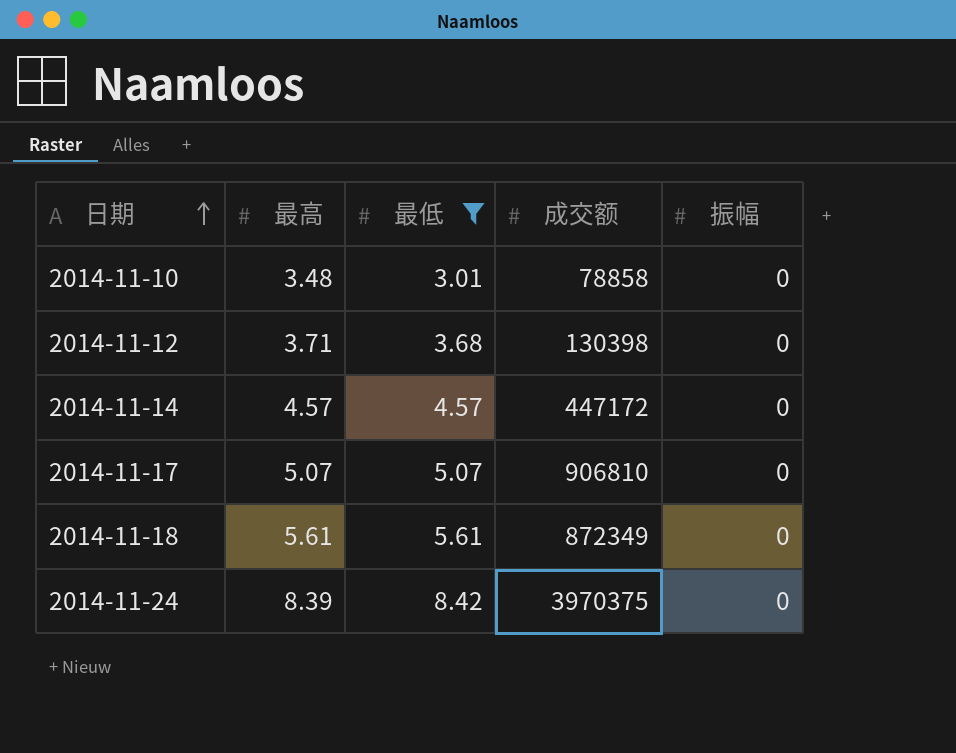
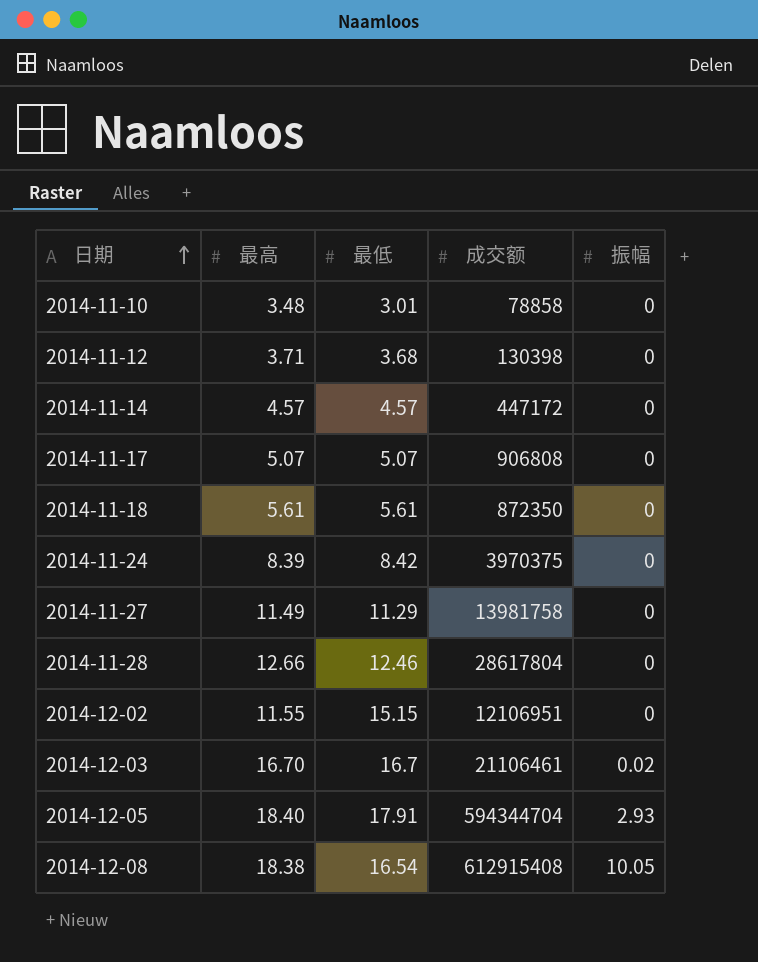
filter: 最低 <= 8.42 -> none
2014-11-17 | 成交额: 906810 -> 906808
2014-11-18 | 成交额: 872349 -> 872350

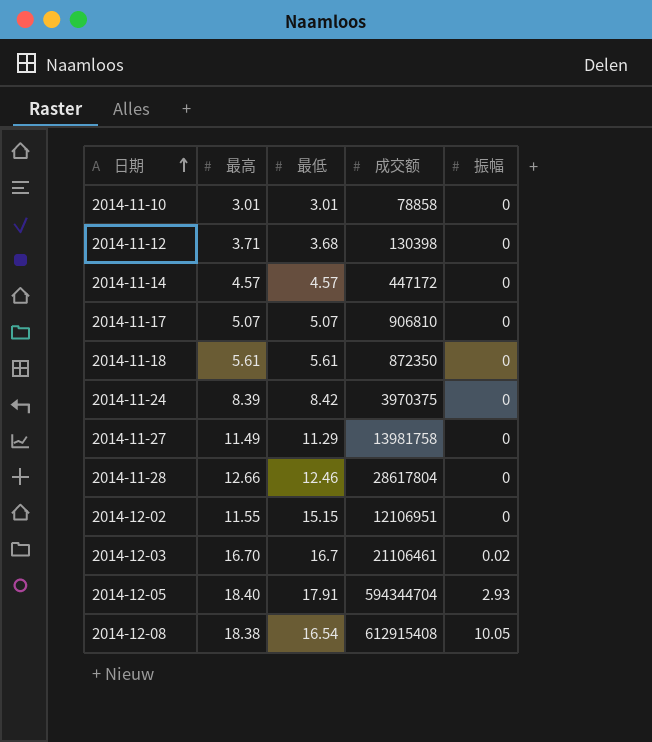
2014-11-10 | 最高: 3.48 -> 3.01
2014-11-17 | 成交额: 906808 -> 906810

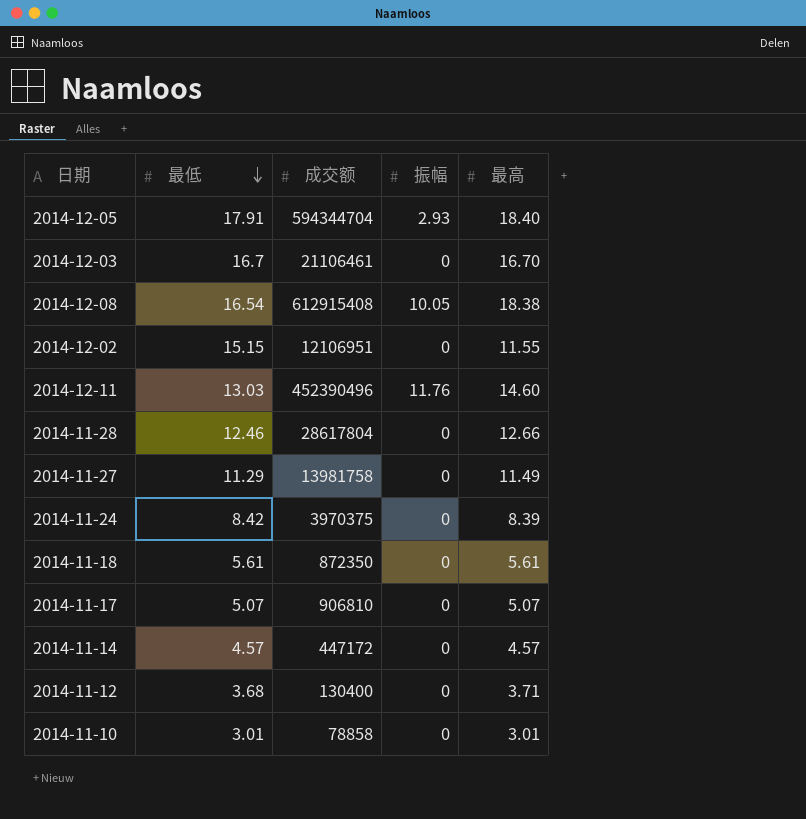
row order: 日期 ascending -> 最低 descending
column 最高 | position: 2 -> 5
2014-12-03 | 振幅: 0.02 -> 0
row 2014-12-11: none -> 13.03 | 452390496 | 11.76 | 14.60
2014-11-12 | 成交额: 130398 -> 130400

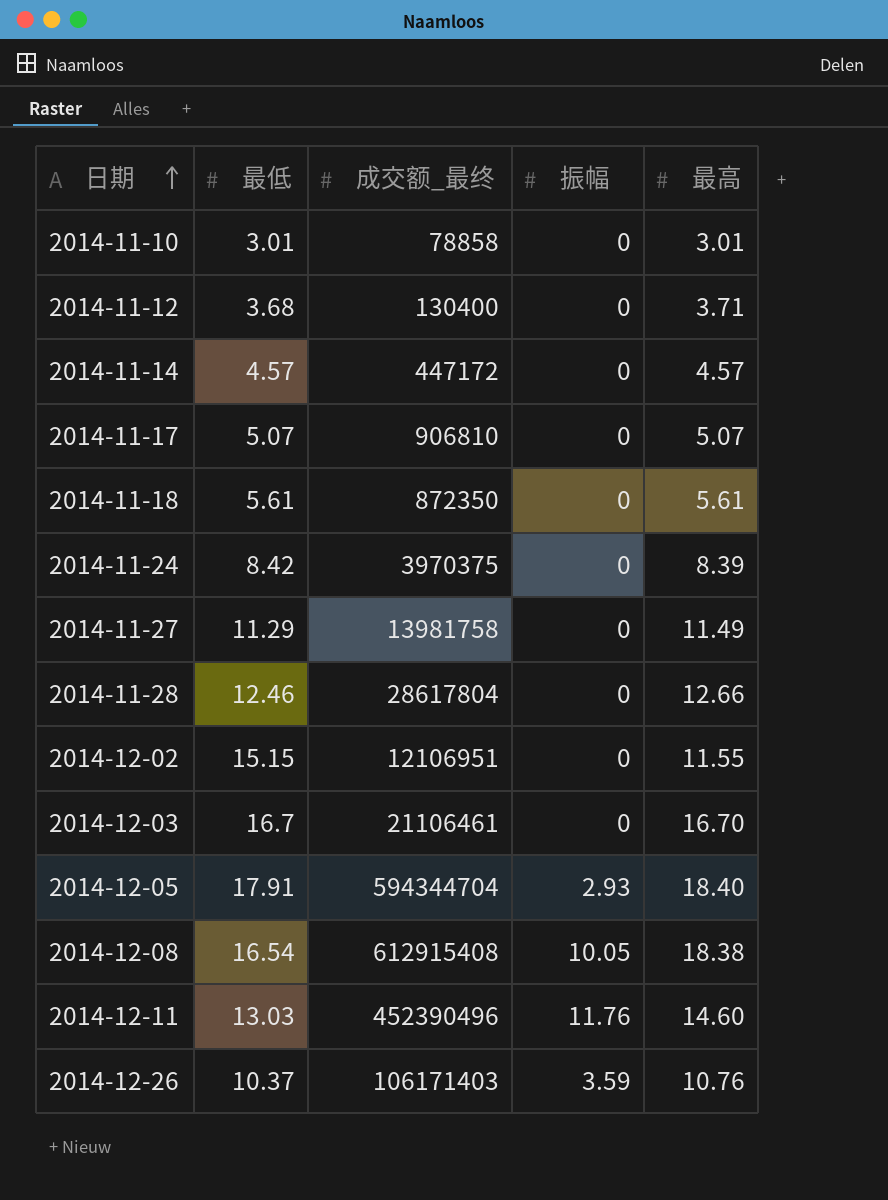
row order: 最低 descending -> 日期 ascending
column name: 成交额 -> 成交额_最终
row 2014-12-26: none -> 10.37 | 106171403 | 3.59 | 10.76

